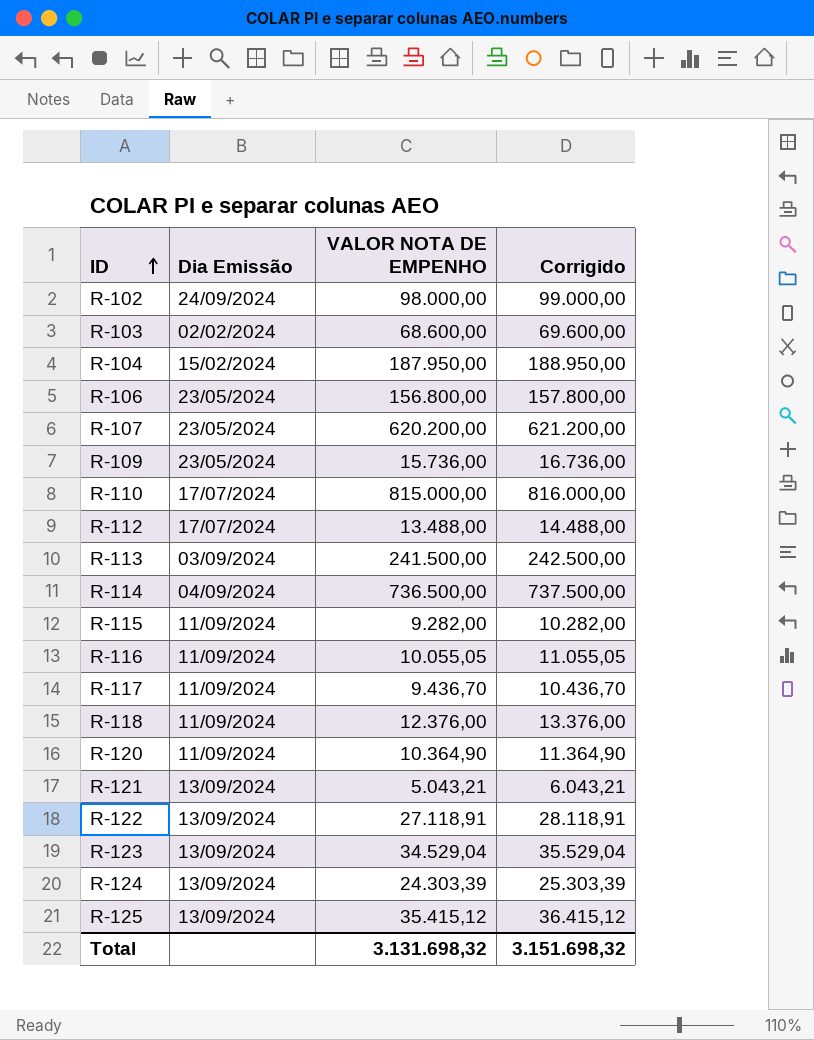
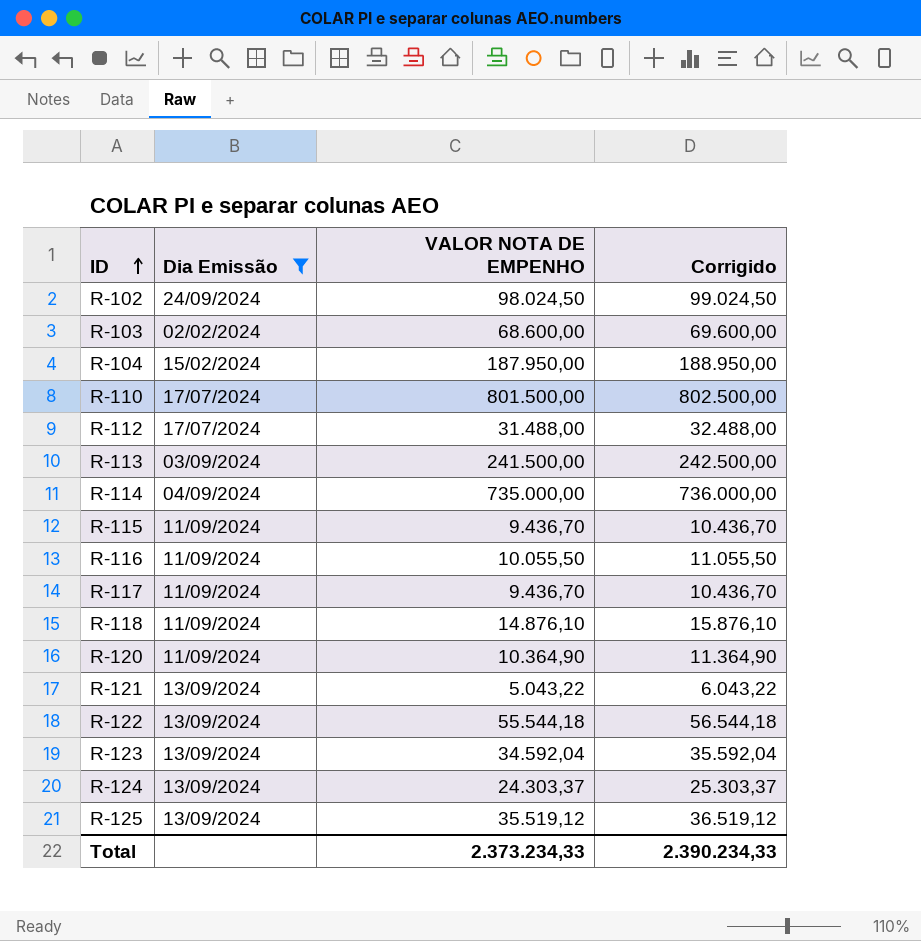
filter: none -> Dia Emissão != 23/05/2024
R-102 | VALOR NOTA DE EMPENHO: 98.000,00 -> 98.024,50
R-102 | Corrigido: 99.000,00 -> 99.024,50
R-110 | VALOR NOTA DE EMPENHO: 815.000,00 -> 801.500,00
R-110 | Corrigido: 816.000,00 -> 802.500,00
R-112 | VALOR NOTA DE EMPENHO: 13.488,00 -> 31.488,00
R-112 | Corrigido: 14.488,00 -> 32.488,00
R-114 | VALOR NOTA DE EMPENHO: 736.500,00 -> 735.000,00
R-114 | Corrigido: 737.500,00 -> 736.000,00
R-115 | VALOR NOTA DE EMPENHO: 9.282,00 -> 9.436,70
R-115 | Corrigido: 10.282,00 -> 10.436,70
R-116 | VALOR NOTA DE EMPENHO: 10.055,05 -> 10.055,50
R-116 | Corrigido: 11.055,05 -> 11.055,50
R-118 | VALOR NOTA DE EMPENHO: 12.376,00 -> 14.876,10
R-118 | Corrigido: 13.376,00 -> 15.876,10
R-121 | VALOR NOTA DE EMPENHO: 5.043,21 -> 5.043,22
R-121 | Corrigido: 6.043,21 -> 6.043,22
R-122 | VALOR NOTA DE EMPENHO: 27.118,91 -> 55.544,18
R-122 | Corrigido: 28.118,91 -> 56.544,18
R-123 | VALOR NOTA DE EMPENHO: 34.529,04 -> 34.592,04
R-123 | Corrigido: 35.529,04 -> 35.592,04
R-124 | VALOR NOTA DE EMPENHO: 24.303,39 -> 24.303,37
R-124 | Corrigido: 25.303,39 -> 25.303,37
R-125 | VALOR NOTA DE EMPENHO: 35.415,12 -> 35.519,12
R-125 | Corrigido: 36.415,12 -> 36.519,12
Total | VALOR NOTA DE EMPENHO: 3.131.698,32 -> 2.373.234,33
Total | Corrigido: 3.151.698,32 -> 2.390.234,33

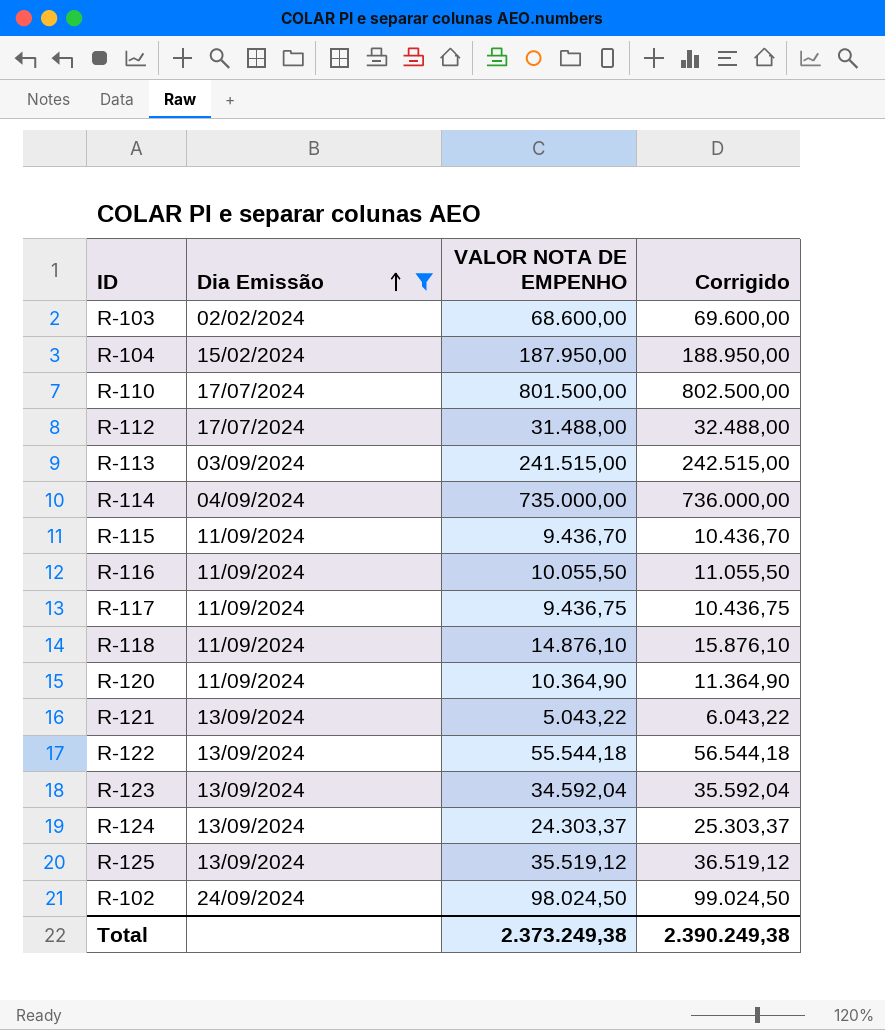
row order: ID ascending -> Dia Emissão ascending
R-113 | VALOR NOTA DE EMPENHO: 241.500,00 -> 241.515,00
R-113 | Corrigido: 242.500,00 -> 242.515,00
R-117 | VALOR NOTA DE EMPENHO: 9.436,70 -> 9.436,75
R-117 | Corrigido: 10.436,70 -> 10.436,75
Total | VALOR NOTA DE EMPENHO: 2.373.234,33 -> 2.373.249,38
Total | Corrigido: 2.390.234,33 -> 2.390.249,38

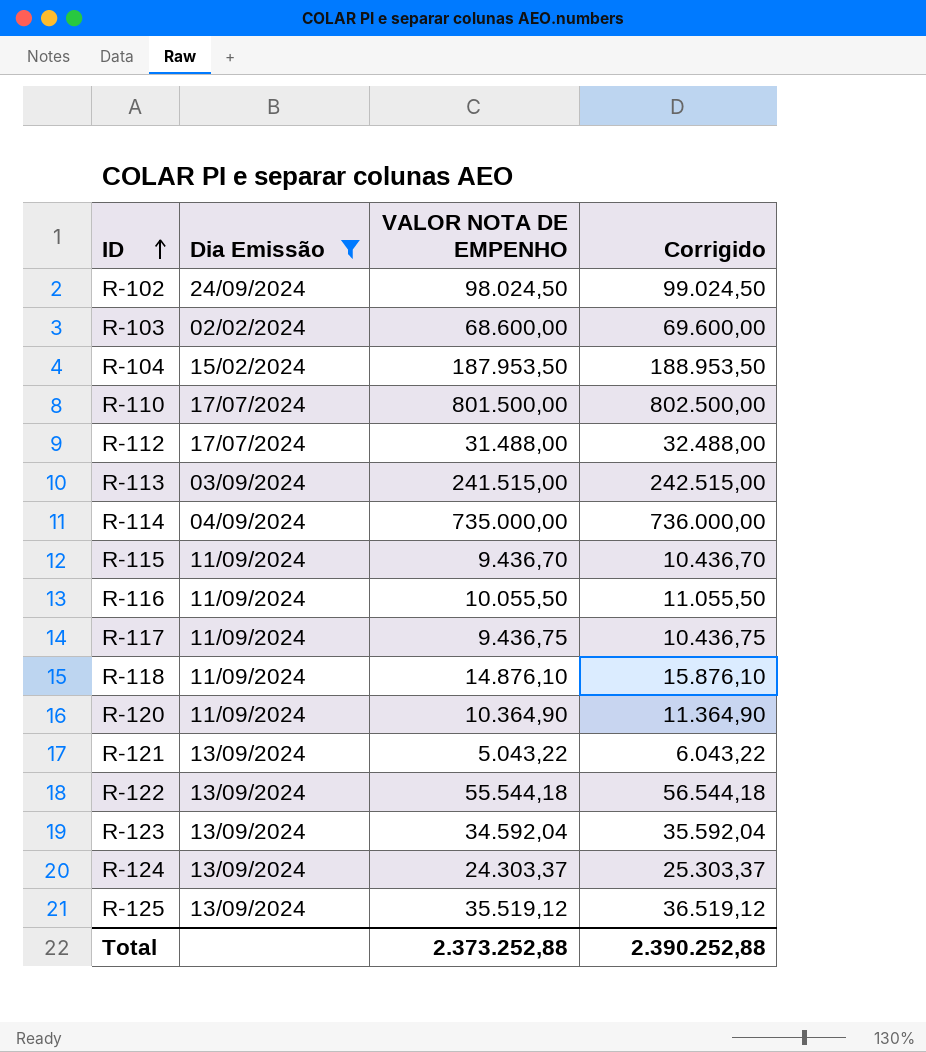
row order: Dia Emissão ascending -> ID ascending
R-104 | VALOR NOTA DE EMPENHO: 187.950,00 -> 187.953,50
R-104 | Corrigido: 188.950,00 -> 188.953,50
Total | VALOR NOTA DE EMPENHO: 2.373.249,38 -> 2.373.252,88
Total | Corrigido: 2.390.249,38 -> 2.390.252,88

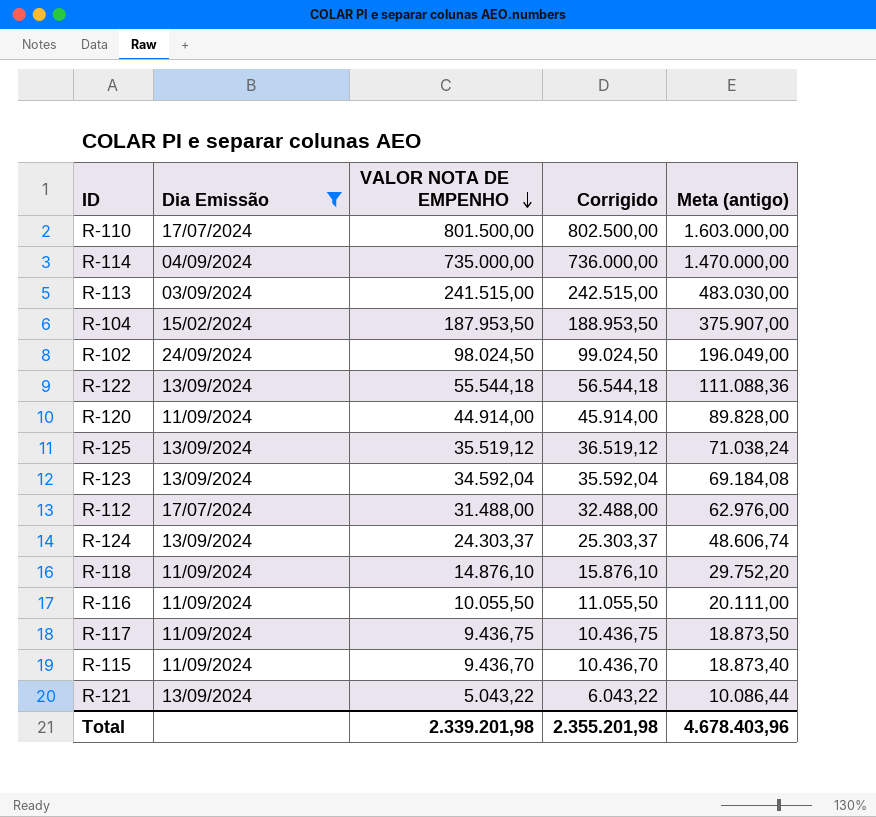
row order: ID ascending -> VALOR NOTA DE EMPENHO descending
column Meta (antigo) | formula: none -> [VALOR NOTA DE EMPENHO] * 2
row R-103: 02/02/2024 | 68.600,00 | 69.600,00 -> none
R-120 | VALOR NOTA DE EMPENHO: 10.364,90 -> 44.914,00
R-120 | Corrigido: 11.364,90 -> 45.914,00
Total | VALOR NOTA DE EMPENHO: 2.373.252,88 -> 2.339.201,98
Total | Corrigido: 2.390.252,88 -> 2.355.201,98

